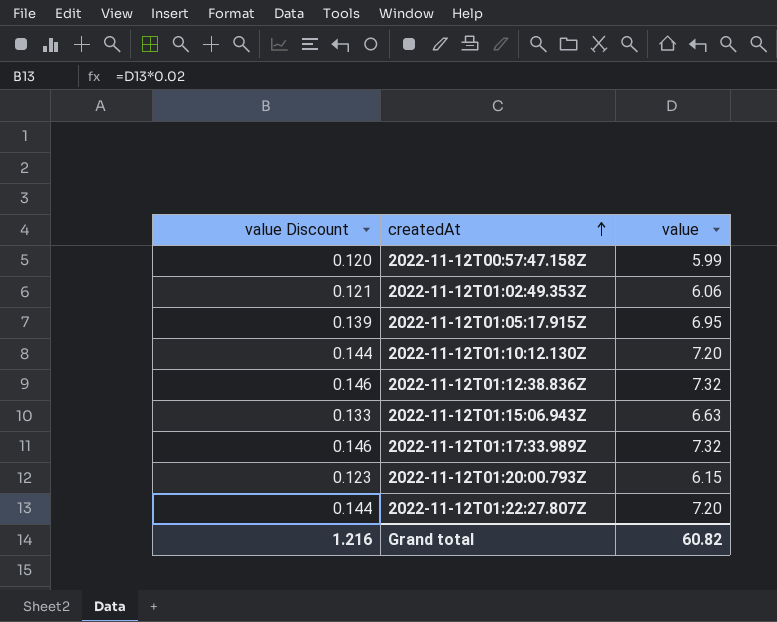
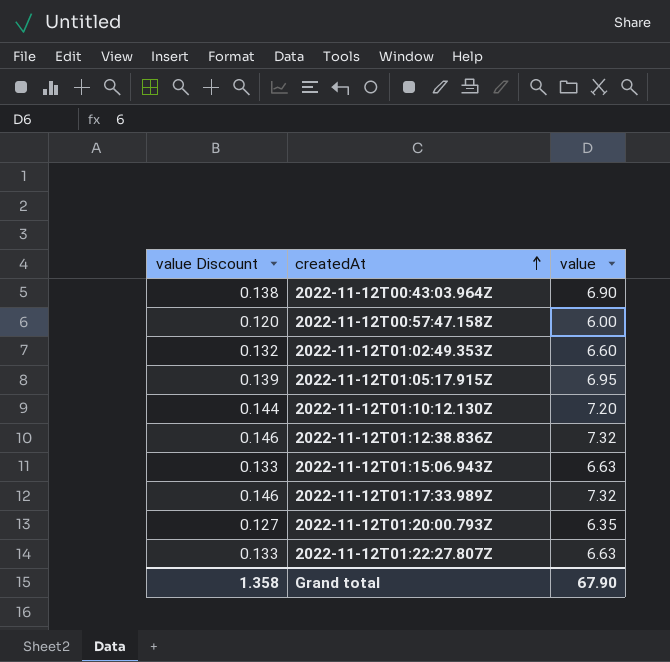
row 2022-11-12T00:43:03.964Z: none -> 0.138 | 6.90
2022-11-12T00:57:47.158Z | value: 5.99 -> 6.00
2022-11-12T01:02:49.353Z | value Discount: 0.121 -> 0.132
2022-11-12T01:02:49.353Z | value: 6.06 -> 6.60
2022-11-12T01:20:00.793Z | value Discount: 0.123 -> 0.127
2022-11-12T01:20:00.793Z | value: 6.15 -> 6.35
2022-11-12T01:22:27.807Z | value Discount: 0.144 -> 0.133
2022-11-12T01:22:27.807Z | value: 7.20 -> 6.63
Grand total | value Discount: 1.216 -> 1.358
Grand total | value: 60.82 -> 67.90

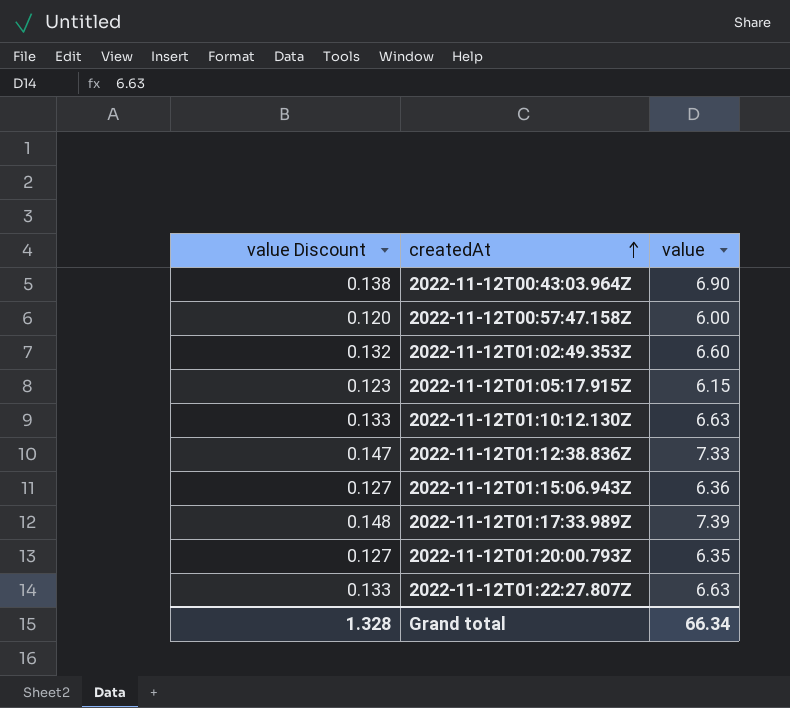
2022-11-12T01:05:17.915Z | value Discount: 0.139 -> 0.123
2022-11-12T01:05:17.915Z | value: 6.95 -> 6.15
2022-11-12T01:10:12.130Z | value Discount: 0.144 -> 0.133
2022-11-12T01:10:12.130Z | value: 7.20 -> 6.63
2022-11-12T01:12:38.836Z | value Discount: 0.146 -> 0.147
2022-11-12T01:12:38.836Z | value: 7.32 -> 7.33
2022-11-12T01:15:06.943Z | value Discount: 0.133 -> 0.127
2022-11-12T01:15:06.943Z | value: 6.63 -> 6.36
2022-11-12T01:17:33.989Z | value Discount: 0.146 -> 0.148
2022-11-12T01:17:33.989Z | value: 7.32 -> 7.39
Grand total | value Discount: 1.358 -> 1.328
Grand total | value: 67.90 -> 66.34

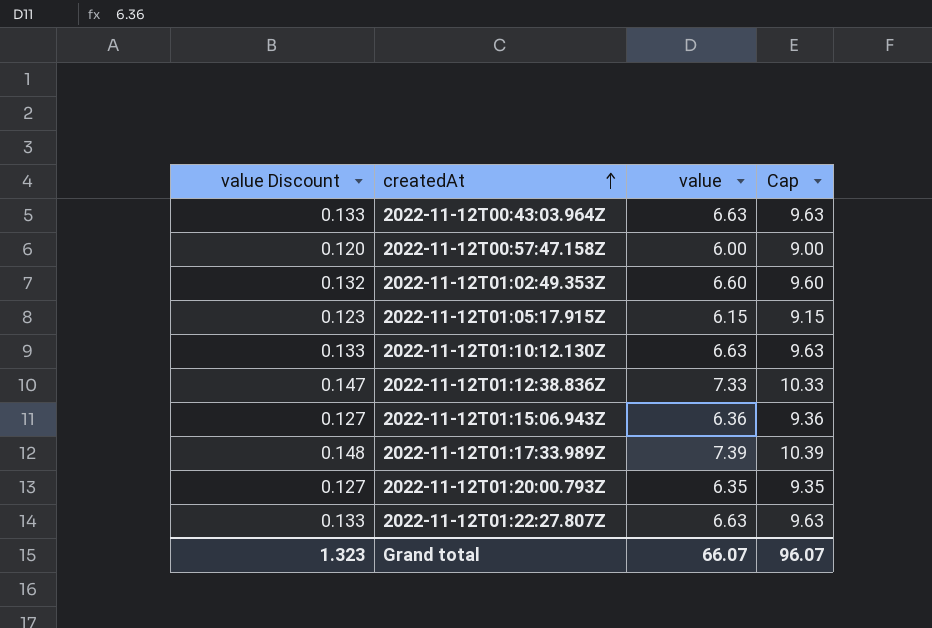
column Cap | formula: none -> [value] + 3
2022-11-12T00:43:03.964Z | value Discount: 0.138 -> 0.133
2022-11-12T00:43:03.964Z | value: 6.90 -> 6.63
Grand total | value Discount: 1.328 -> 1.323
Grand total | value: 66.34 -> 66.07

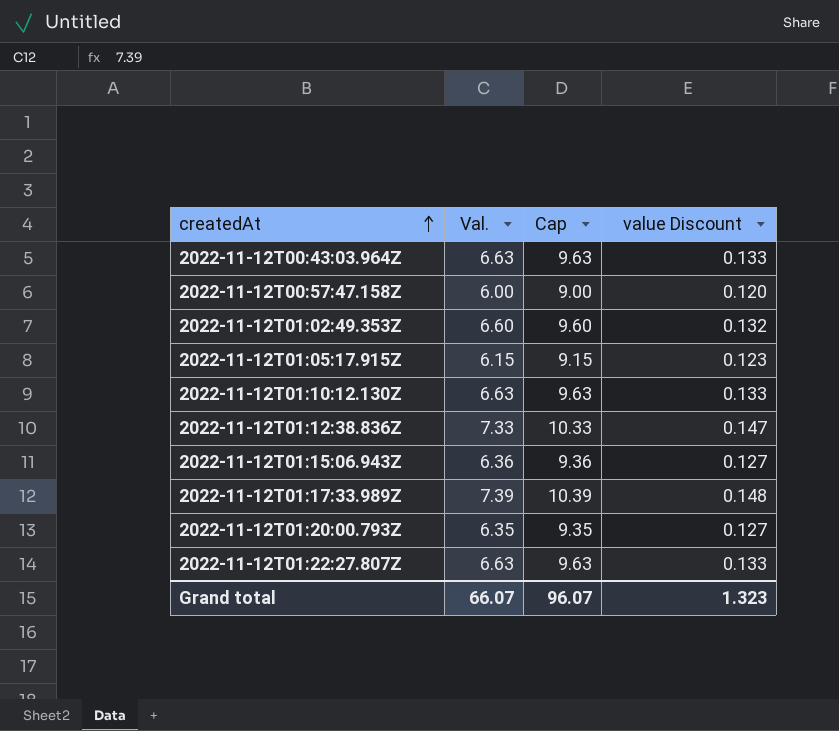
column name: value -> Val.
column value Discount | position: 1 -> 4

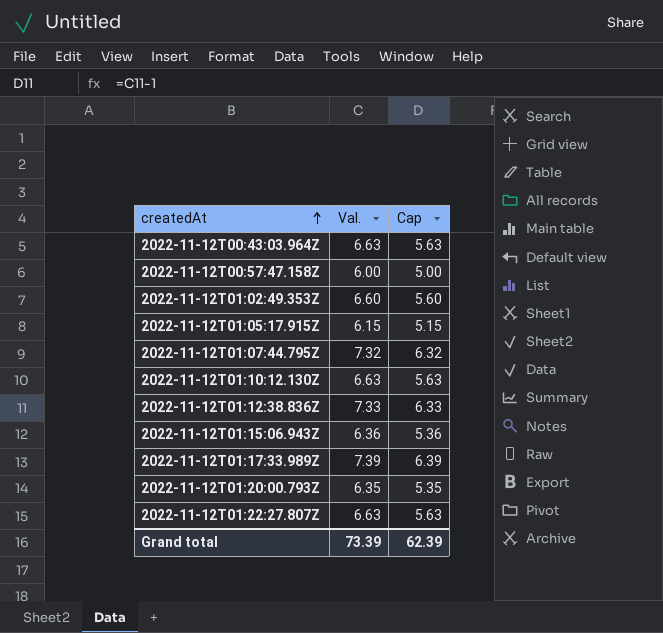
column value Discount | formula: [Val.] * 0.02 -> none
column Cap | formula: [Val.] + 3 -> [Val.] - 1
row 2022-11-12T01:07:44.795Z: none -> 7.32 | 6.32
Grand total | Val.: 66.07 -> 73.39
Grand total | Cap: 96.07 -> 62.39

